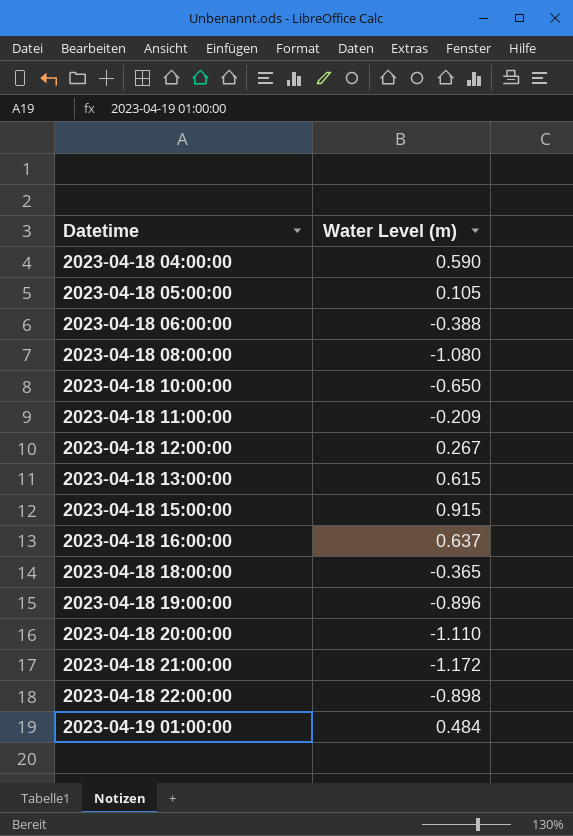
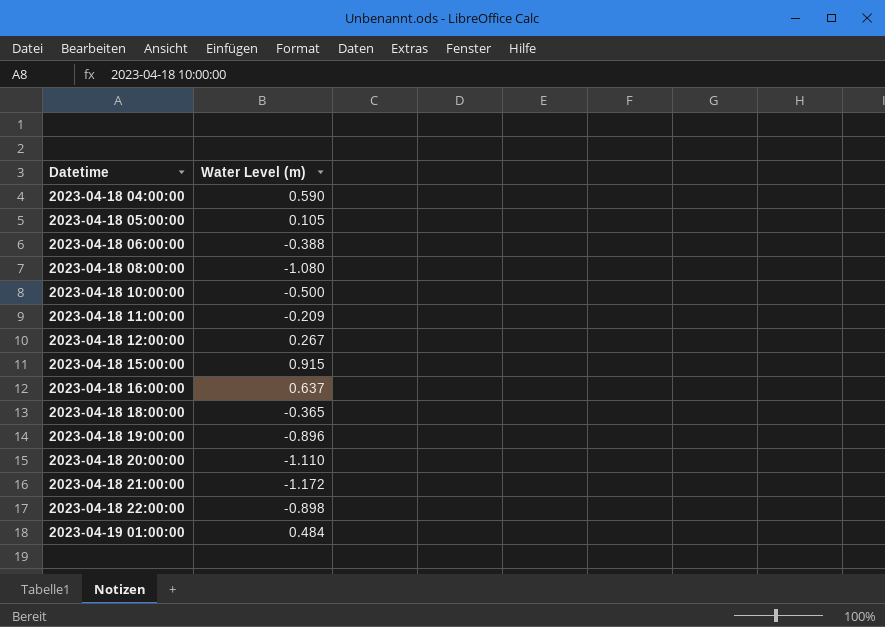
row 2023-04-18 13:00:00: 0.615 -> none
2023-04-18 10:00:00 | Water Level (m): -0.650 -> -0.500

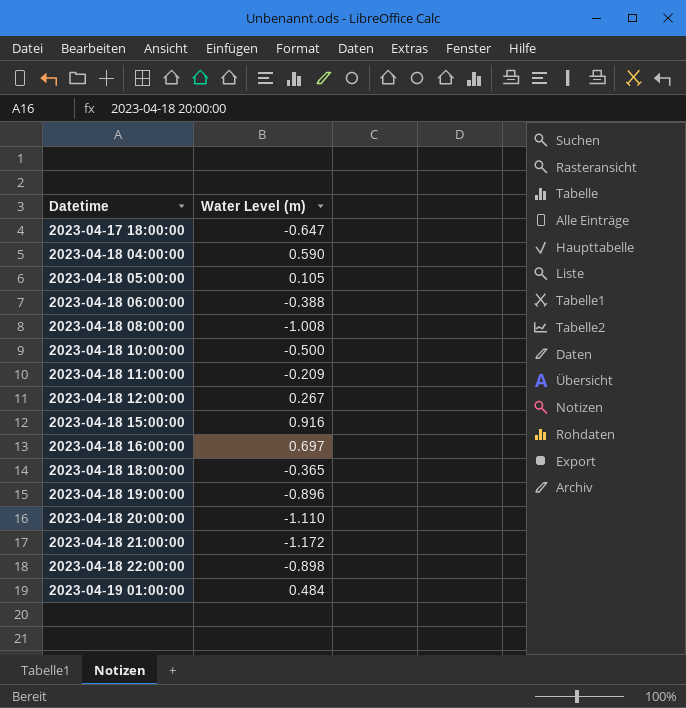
row 2023-04-17 18:00:00: none -> -0.647
2023-04-18 08:00:00 | Water Level (m): -1.080 -> -1.008
2023-04-18 15:00:00 | Water Level (m): 0.915 -> 0.916
2023-04-18 16:00:00 | Water Level (m): 0.637 -> 0.697

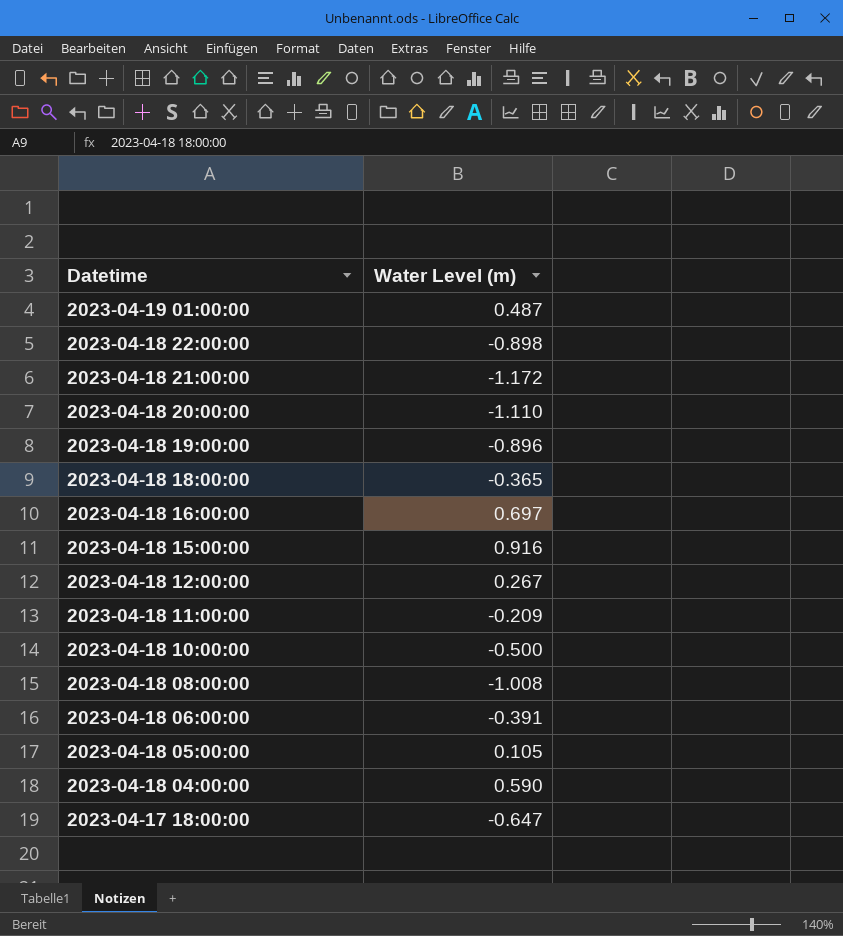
row order: Datetime ascending -> Datetime descending
2023-04-19 01:00:00 | Water Level (m): 0.484 -> 0.487
2023-04-18 06:00:00 | Water Level (m): -0.388 -> -0.391

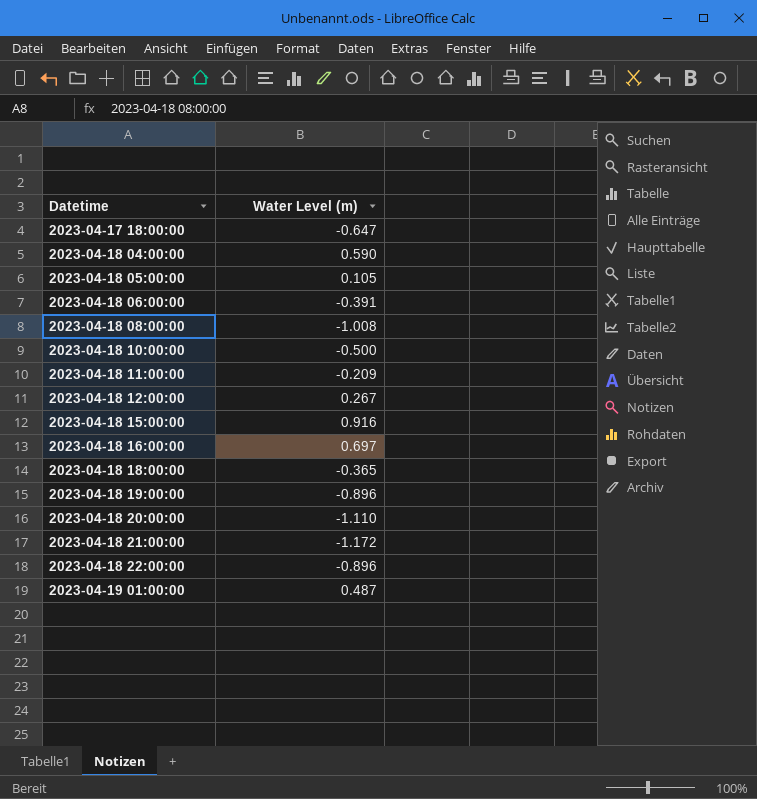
row order: Datetime descending -> Datetime ascending
2023-04-18 22:00:00 | Water Level (m): -0.898 -> -0.896

